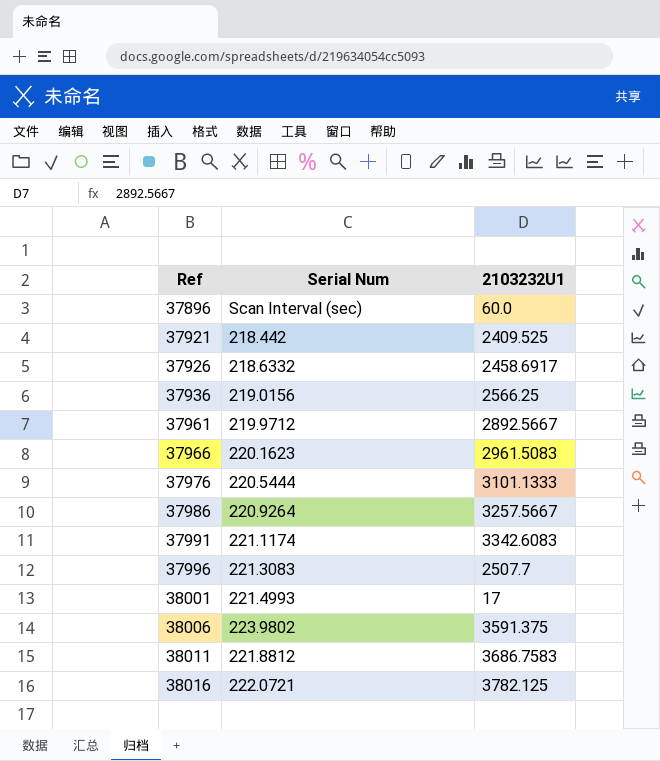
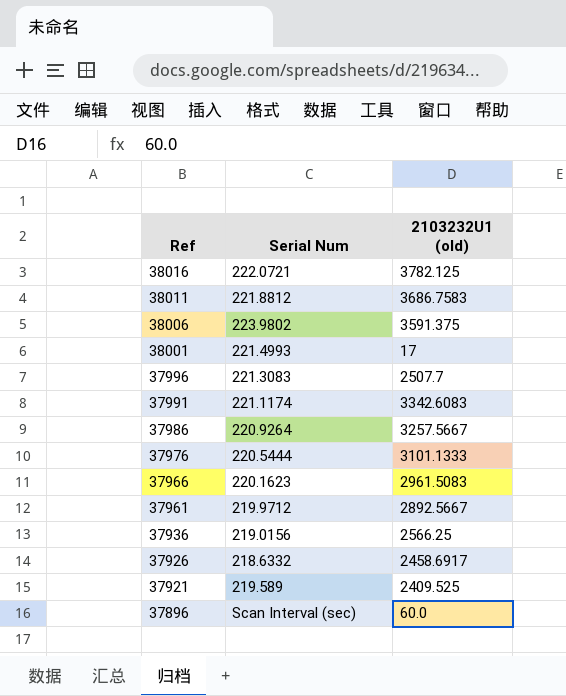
row order: Ref ascending -> Ref descending
column name: 2103232U1 -> 2103232U1 (old)
37921 | Serial Num: 218.442 -> 219.589

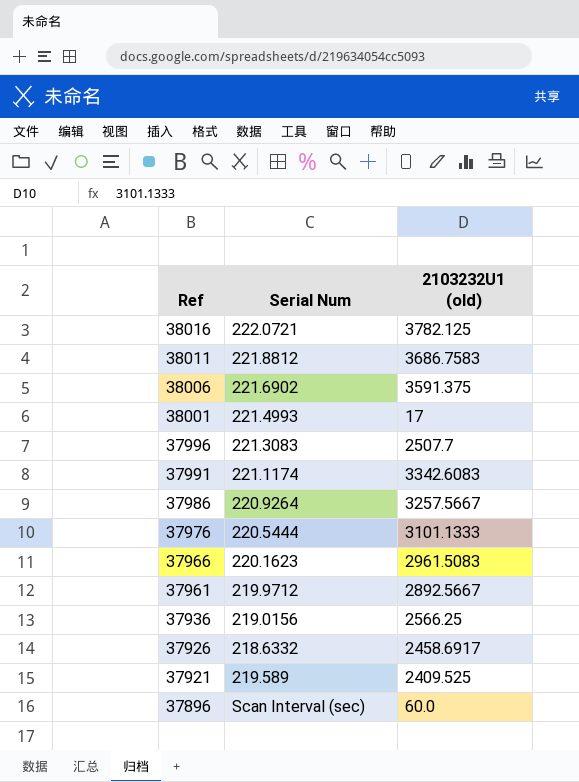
38006 | Serial Num: 223.9802 -> 221.6902

